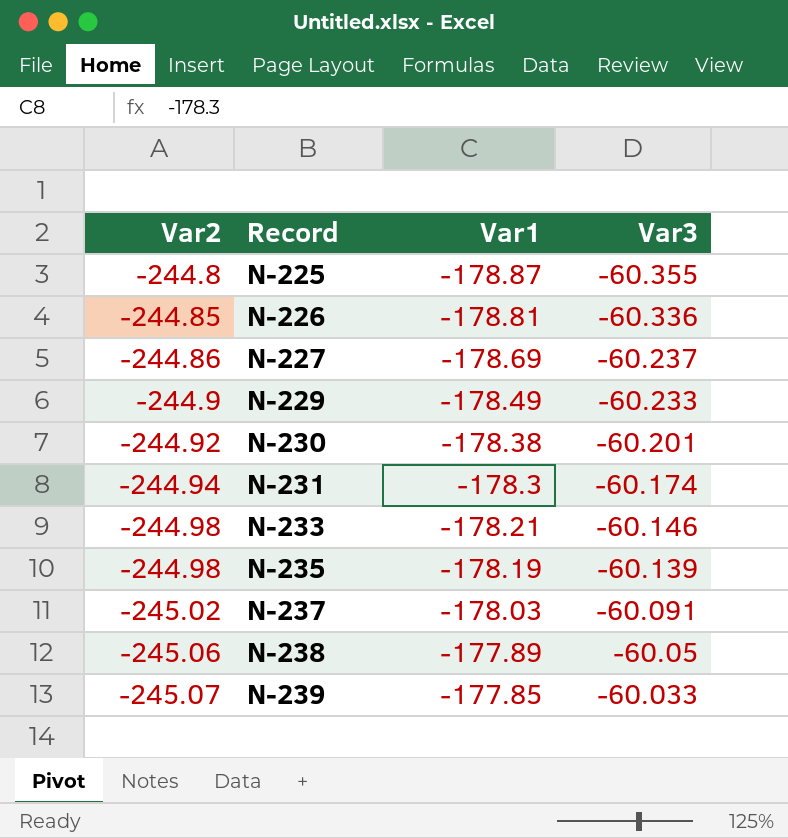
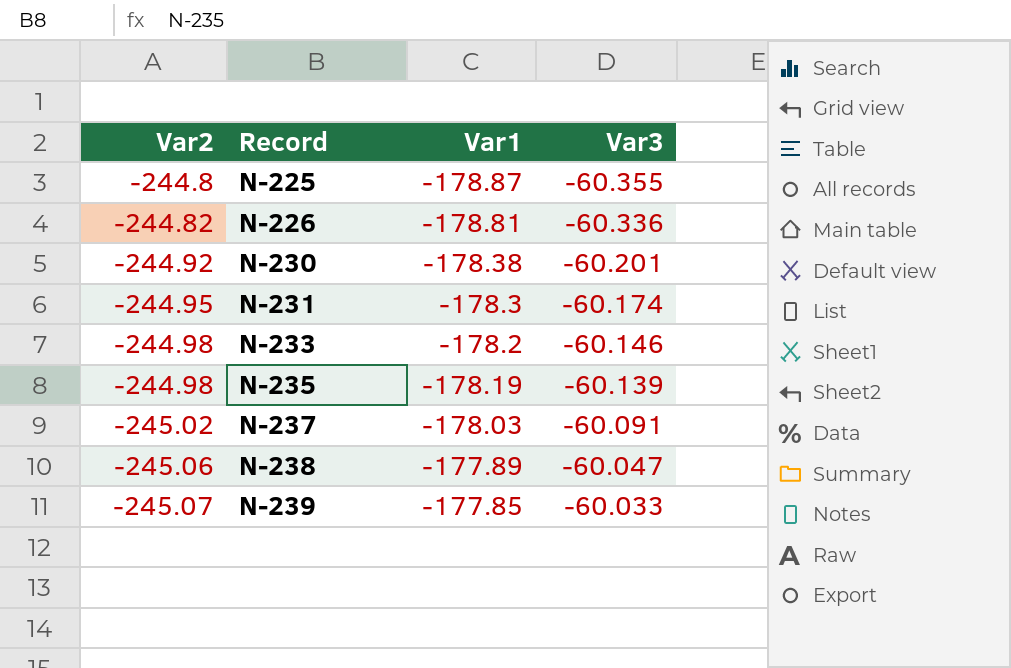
row N-227: -244.86 | -178.69 | -60.237 -> none
row N-229: -244.9 | -178.49 | -60.233 -> none
N-226 | Var2: -244.85 -> -244.82
N-231 | Var2: -244.94 -> -244.95
N-233 | Var1: -178.21 -> -178.2
N-238 | Var3: -60.05 -> -60.047

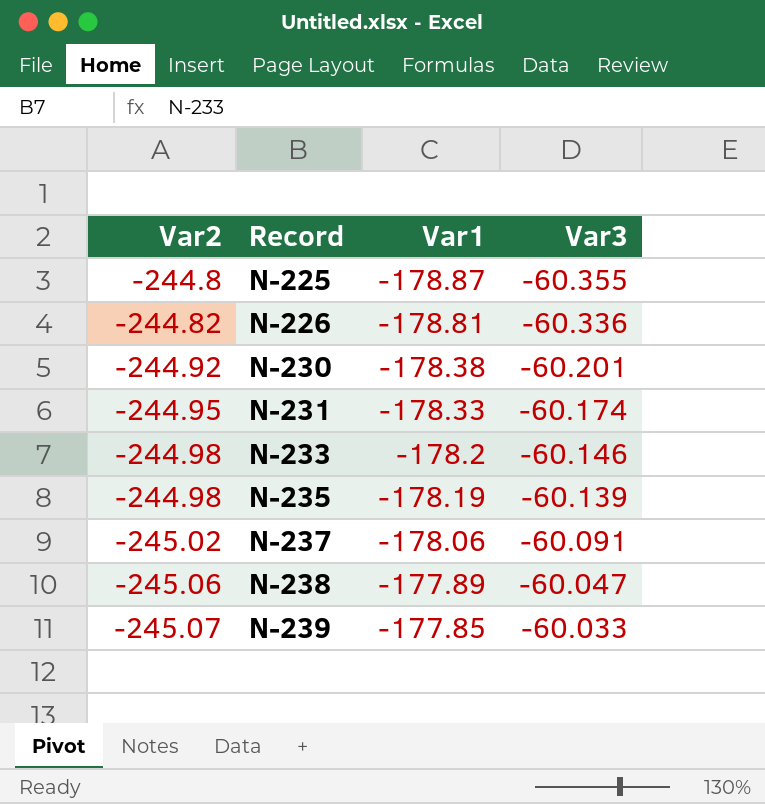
N-231 | Var1: -178.3 -> -178.33
N-237 | Var1: -178.03 -> -178.06

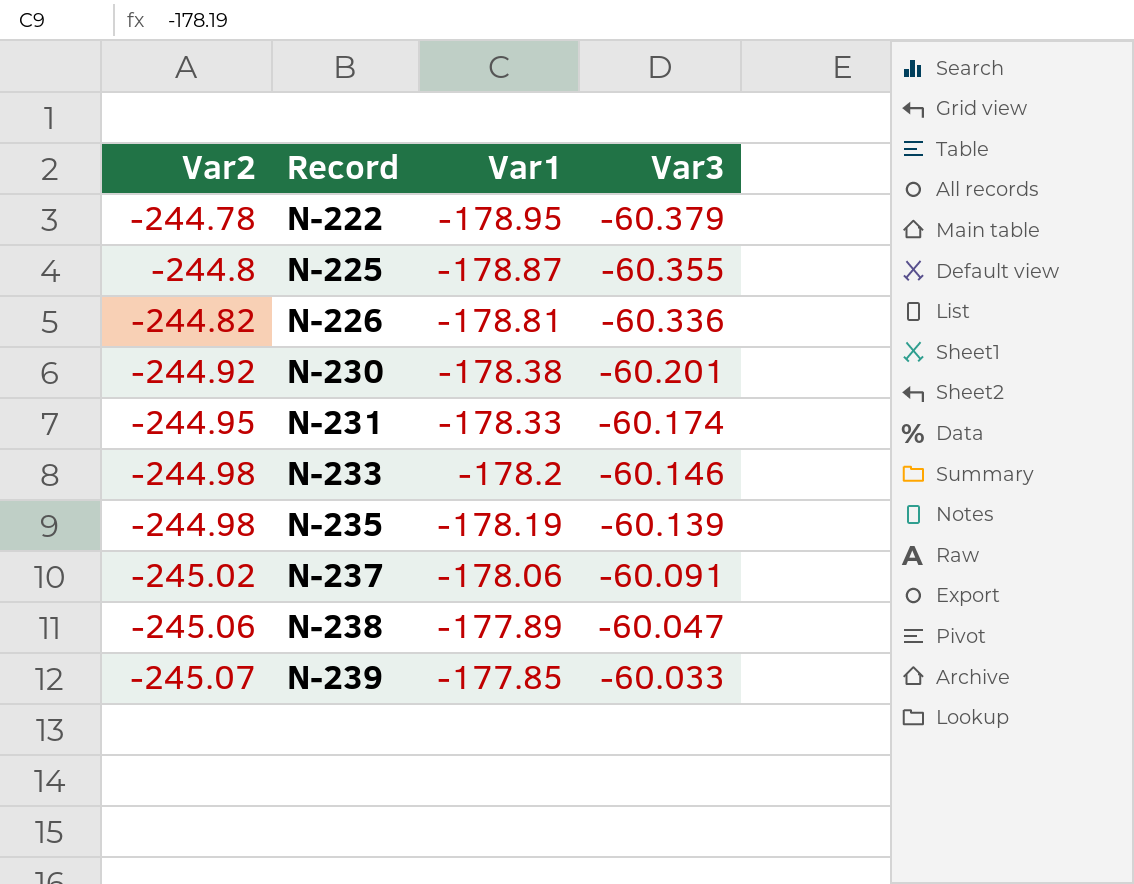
row N-222: none -> -244.78 | -178.95 | -60.379

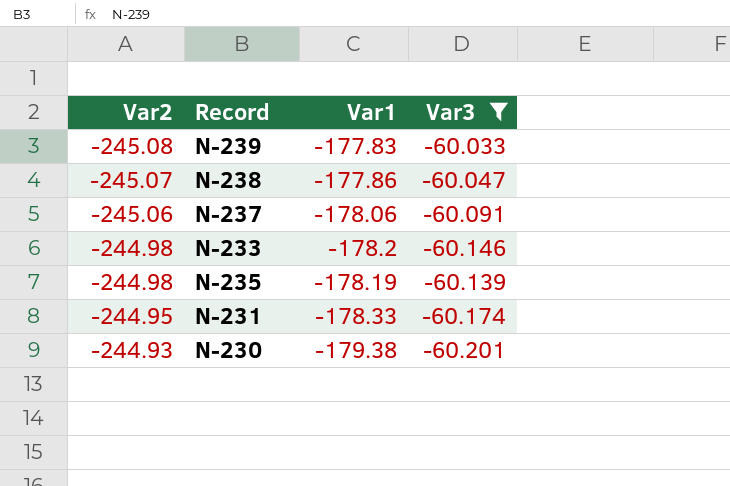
filter: none -> Var3 >= -60.201
row order: Var2 descending -> Var2 ascending
N-239 | Var2: -245.07 -> -245.08
N-239 | Var1: -177.85 -> -177.83
N-238 | Var2: -245.06 -> -245.07
N-238 | Var1: -177.89 -> -177.86
N-237 | Var2: -245.02 -> -245.06
N-230 | Var2: -244.92 -> -244.93
N-230 | Var1: -178.38 -> -179.38

